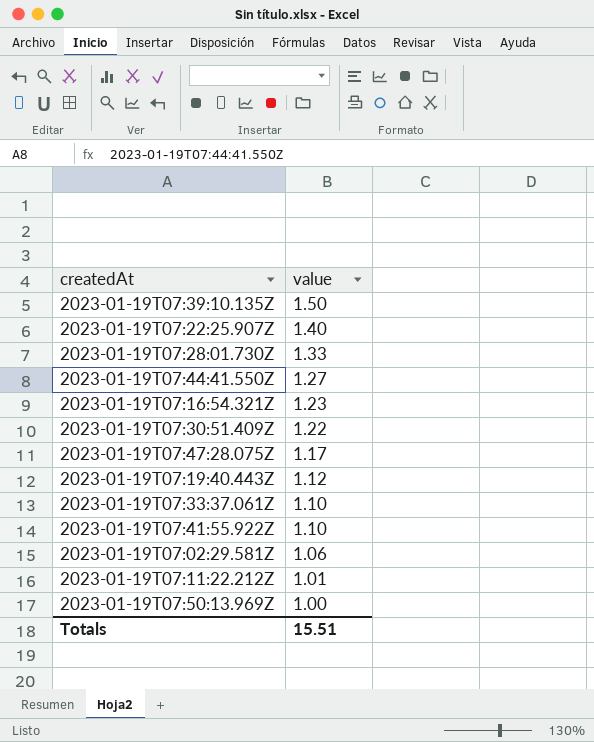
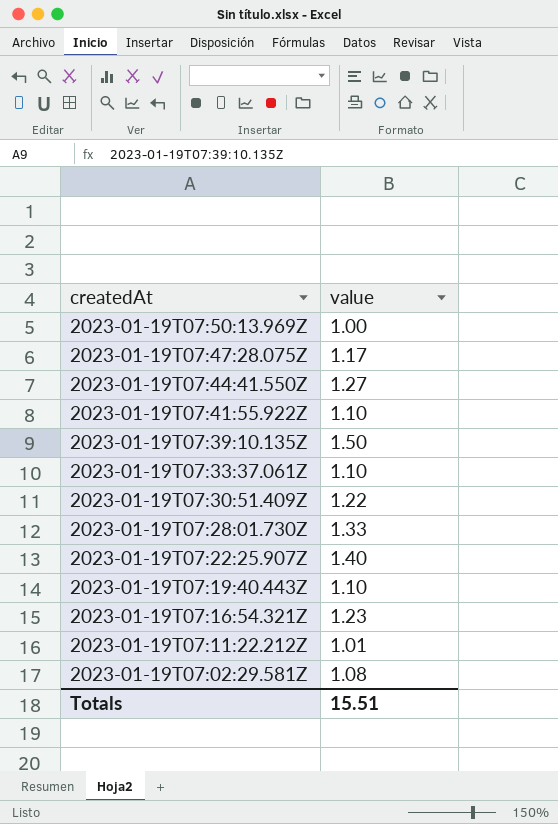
row order: value descending -> createdAt descending
2023-01-19T07:19:40.443Z | value: 1.12 -> 1.10
2023-01-19T07:02:29.581Z | value: 1.06 -> 1.08

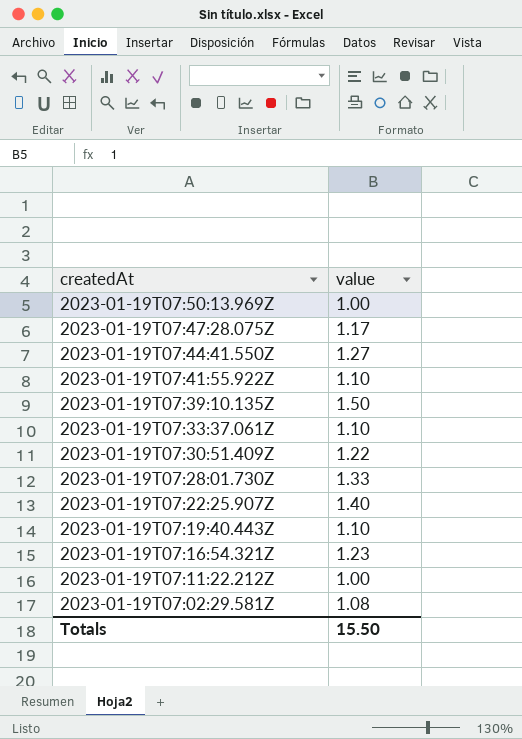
2023-01-19T07:11:22.212Z | value: 1.01 -> 1.00
Totals | value: 15.51 -> 15.50

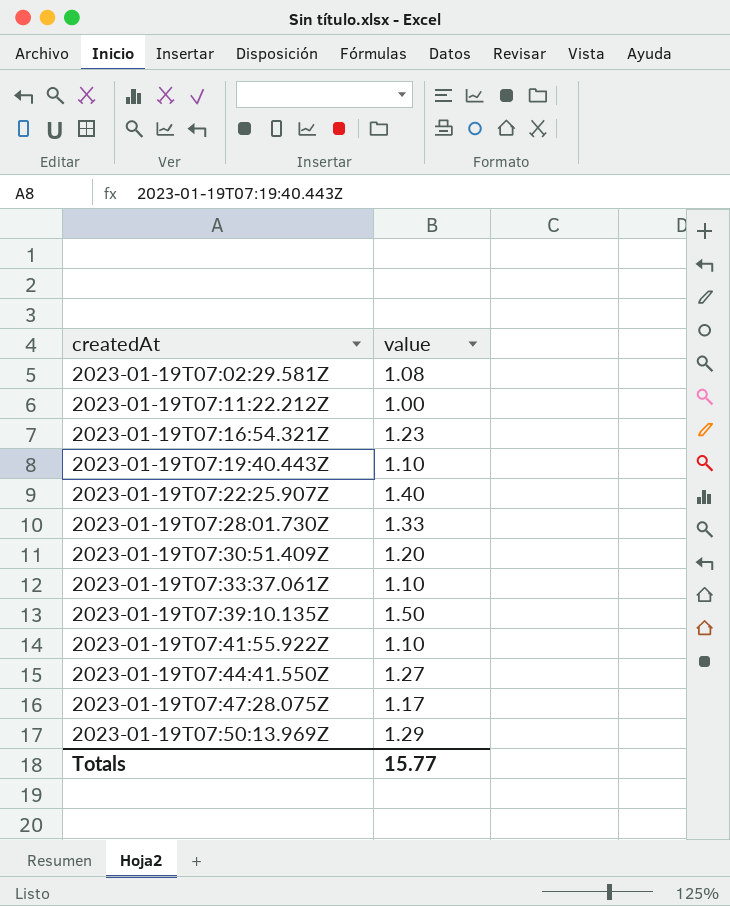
row order: createdAt descending -> createdAt ascending
2023-01-19T07:30:51.409Z | value: 1.22 -> 1.20
2023-01-19T07:50:13.969Z | value: 1.00 -> 1.29
Totals | value: 15.50 -> 15.77

